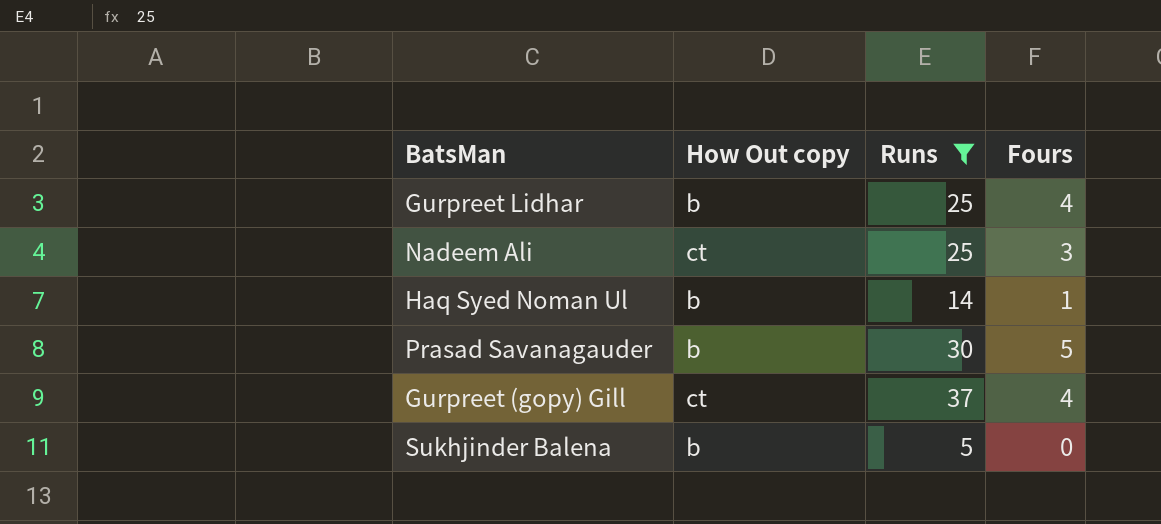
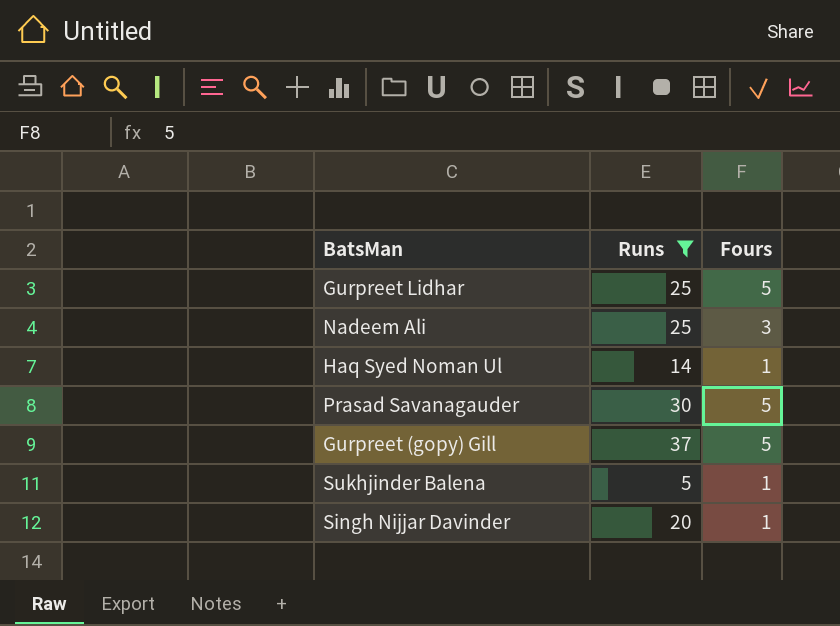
column How Out copy | position: 2 -> none
Gurpreet Lidhar | Fours: 4 -> 5
Gurpreet (gopy) Gill | Fours: 4 -> 5
Sukhjinder Balena | Fours: 0 -> 1
row Singh Nijjar Davinder: none -> 20 | 1

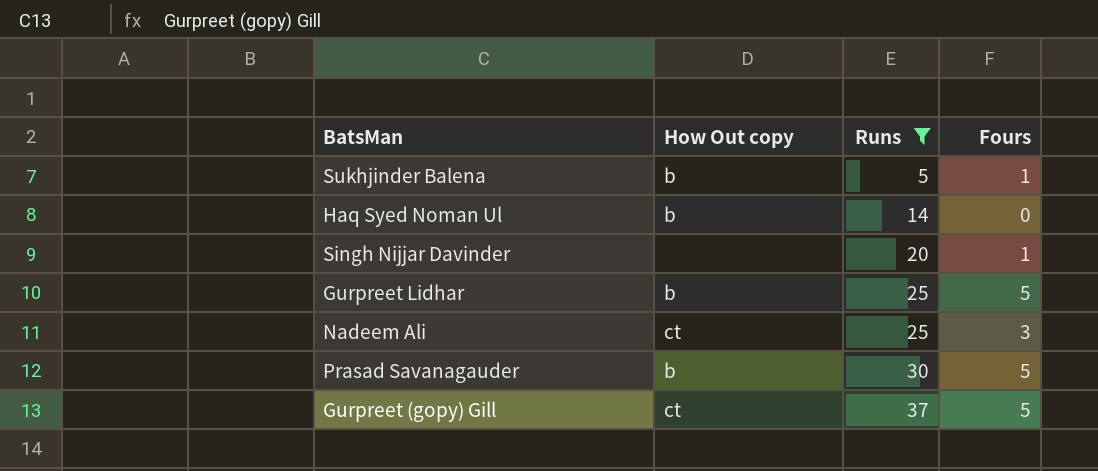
row order: none -> Runs ascending
column How Out copy | position: none -> 2
Haq Syed Noman Ul | Fours: 1 -> 0

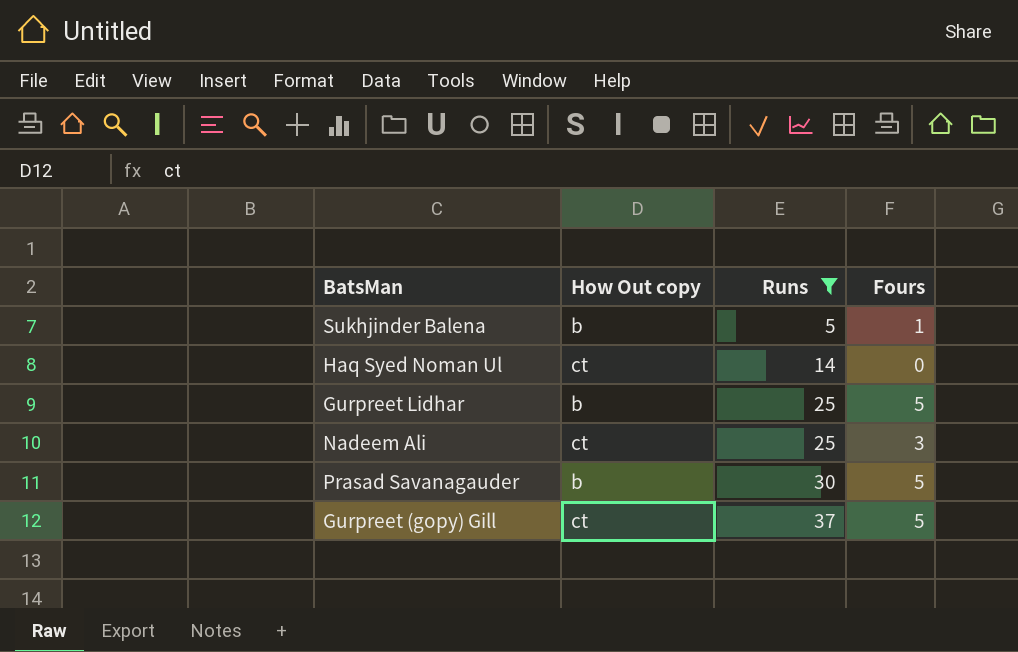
row Singh Nijjar Davinder: none | 20 | 1 -> none
Haq Syed Noman Ul | How Out copy: b -> ct

